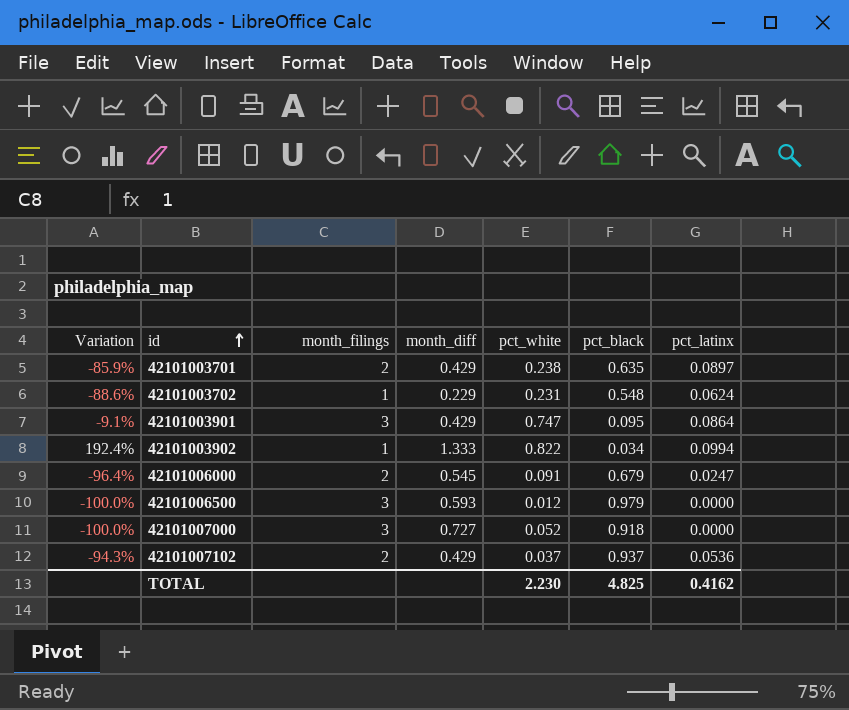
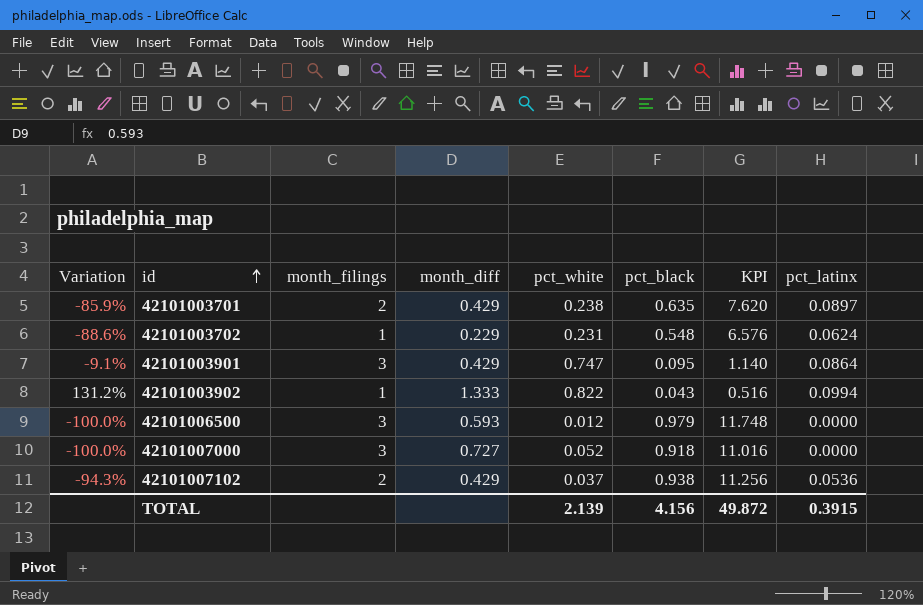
column KPI | formula: none -> [pct_black] * 12
row 42101006000: -96.4% | 2 | 0.545 | 0.091 | 0.679 | 0.0247 -> none
42101003902 | Variation: 192.4% -> 131.2%
42101003902 | pct_black: 0.034 -> 0.043
42101007102 | pct_black: 0.937 -> 0.938
TOTAL | pct_white: 2.230 -> 2.139
TOTAL | pct_black: 4.825 -> 4.156
TOTAL | pct_latinx: 0.4162 -> 0.3915

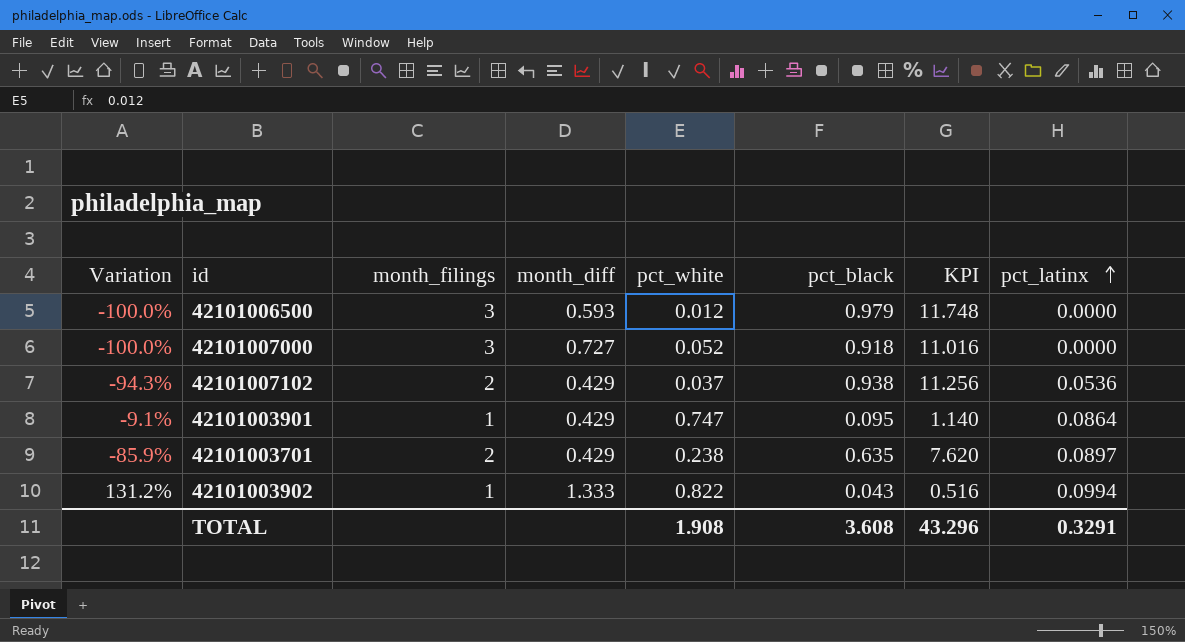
row order: id ascending -> pct_latinx ascending
row 42101003702: -88.6% | 1 | 0.229 | 0.231 | 0.548 | 6.576 | 0.0624 -> none
42101003901 | month_filings: 3 -> 1
TOTAL | pct_white: 2.139 -> 1.908
TOTAL | pct_black: 4.156 -> 3.608
TOTAL | KPI: 49.872 -> 43.296
TOTAL | pct_latinx: 0.3915 -> 0.3291

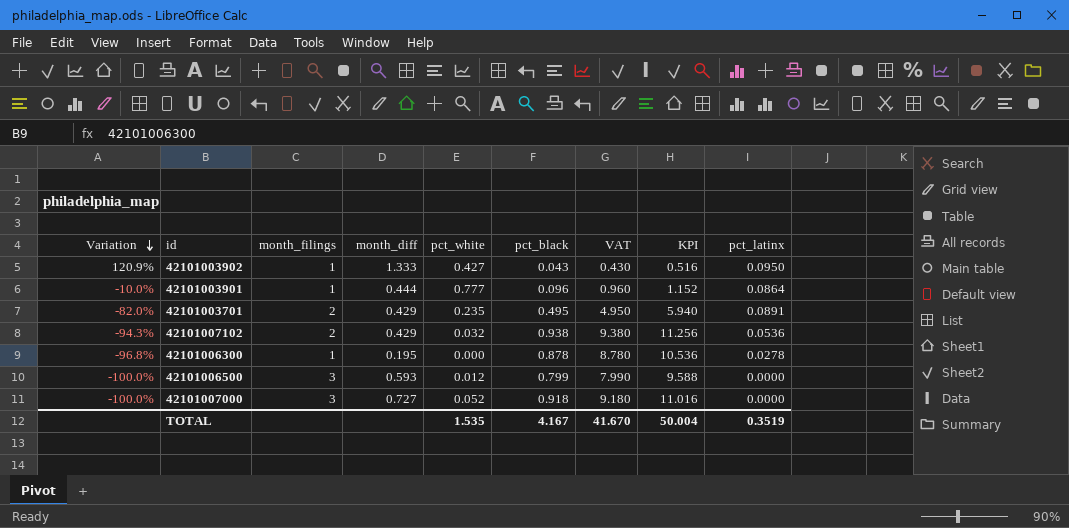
row order: pct_latinx ascending -> Variation descending
column VAT | formula: none -> [pct_black] * 10
42101003902 | Variation: 131.2% -> 120.9%
42101003902 | pct_white: 0.822 -> 0.427
42101003902 | pct_latinx: 0.0994 -> 0.0950
42101003901 | Variation: -9.1% -> -10.0%
42101003901 | month_diff: 0.429 -> 0.444
42101003901 | pct_white: 0.747 -> 0.777
42101003901 | pct_black: 0.095 -> 0.096
42101003901 | KPI: 1.140 -> 1.152
42101003701 | Variation: -85.9% -> -82.0%
42101003701 | pct_white: 0.238 -> 0.235
42101003701 | pct_black: 0.635 -> 0.495
42101003701 | KPI: 7.620 -> 5.940
42101003701 | pct_latinx: 0.0897 -> 0.0891
42101007102 | pct_white: 0.037 -> 0.032
row 42101006300: none -> -96.8% | 1 | 0.195 | 0.000 | 0.878 | 8.780 | 10.536 | 0.0278
42101006500 | pct_black: 0.979 -> 0.799
42101006500 | KPI: 11.748 -> 9.588
TOTAL | pct_white: 1.908 -> 1.535
TOTAL | pct_black: 3.608 -> 4.167
TOTAL | KPI: 43.296 -> 50.004
TOTAL | pct_latinx: 0.3291 -> 0.3519

